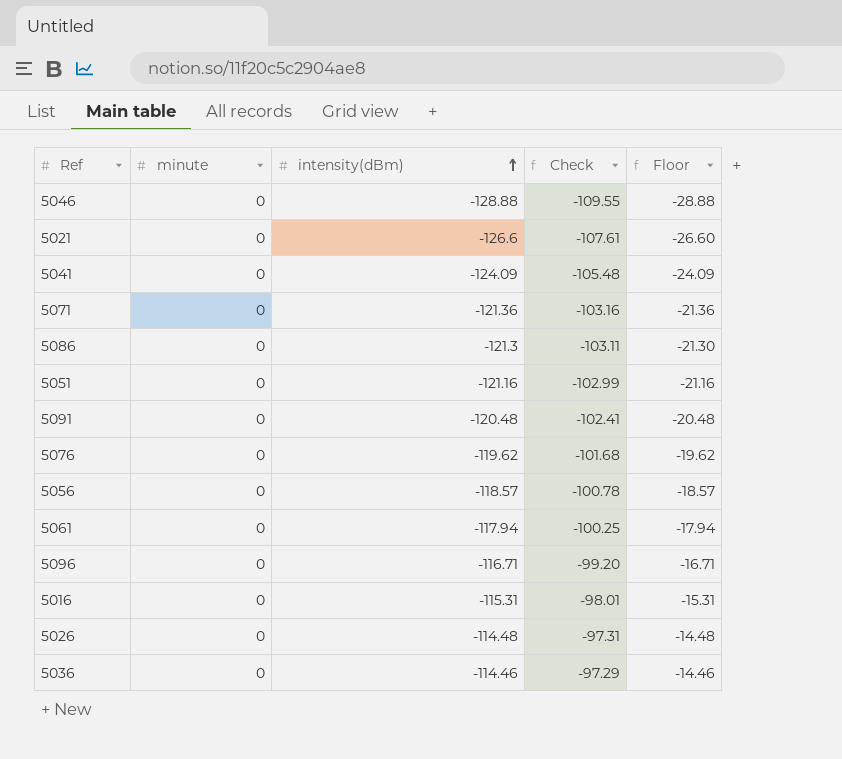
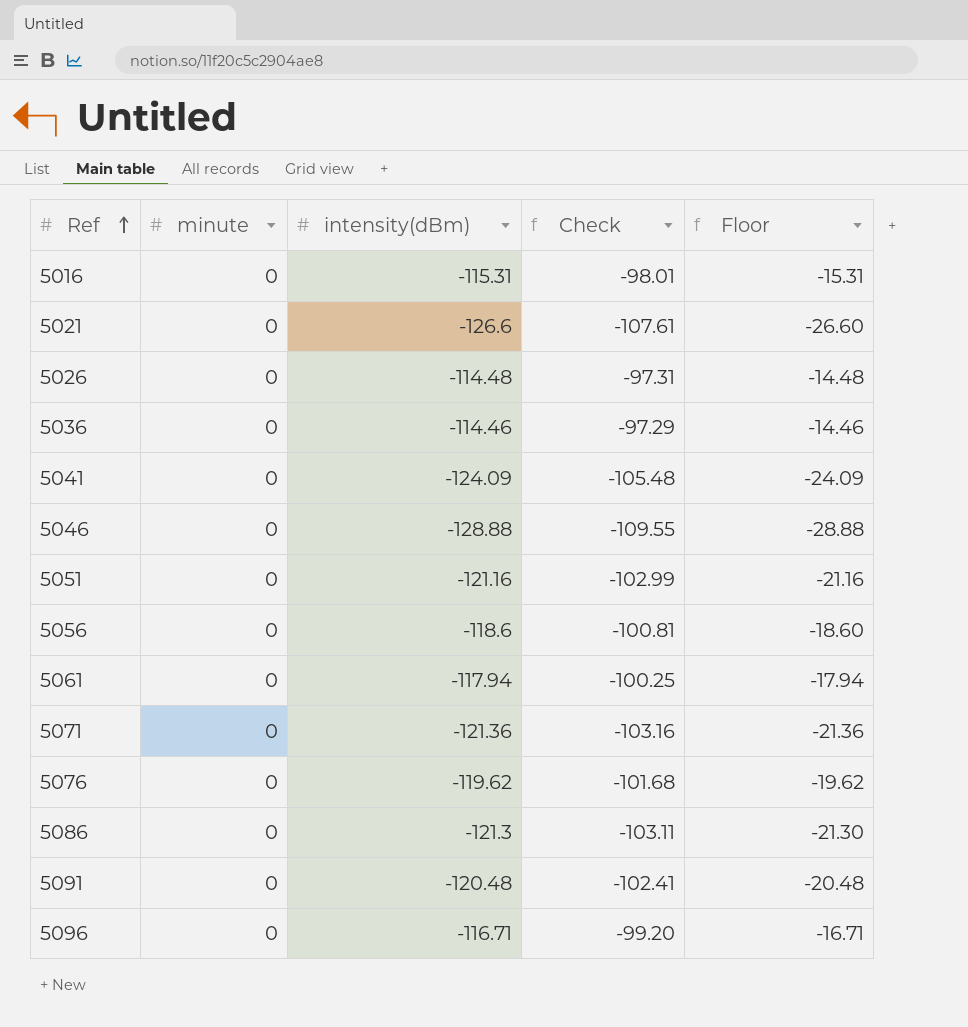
row order: intensity(dBm) ascending -> Ref ascending
5056 | intensity(dBm): -118.57 -> -118.6
5056 | Check: -100.78 -> -100.81
5056 | Floor: -18.57 -> -18.60

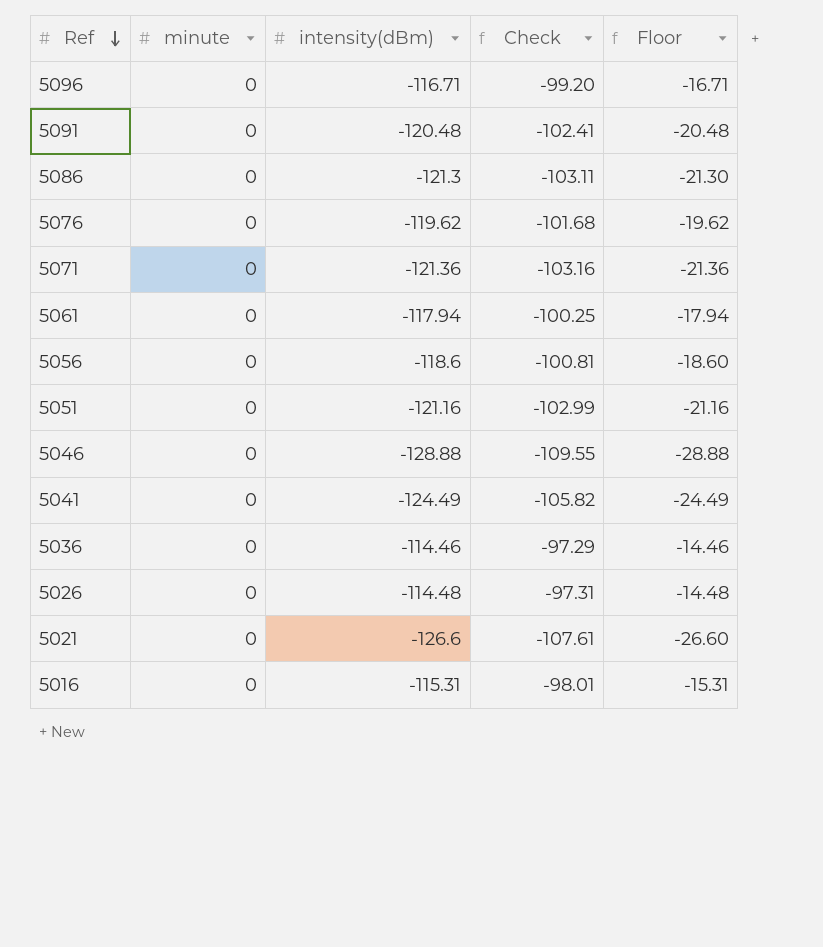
row order: Ref ascending -> Ref descending
5041 | intensity(dBm): -124.09 -> -124.49
5041 | Check: -105.48 -> -105.82
5041 | Floor: -24.09 -> -24.49

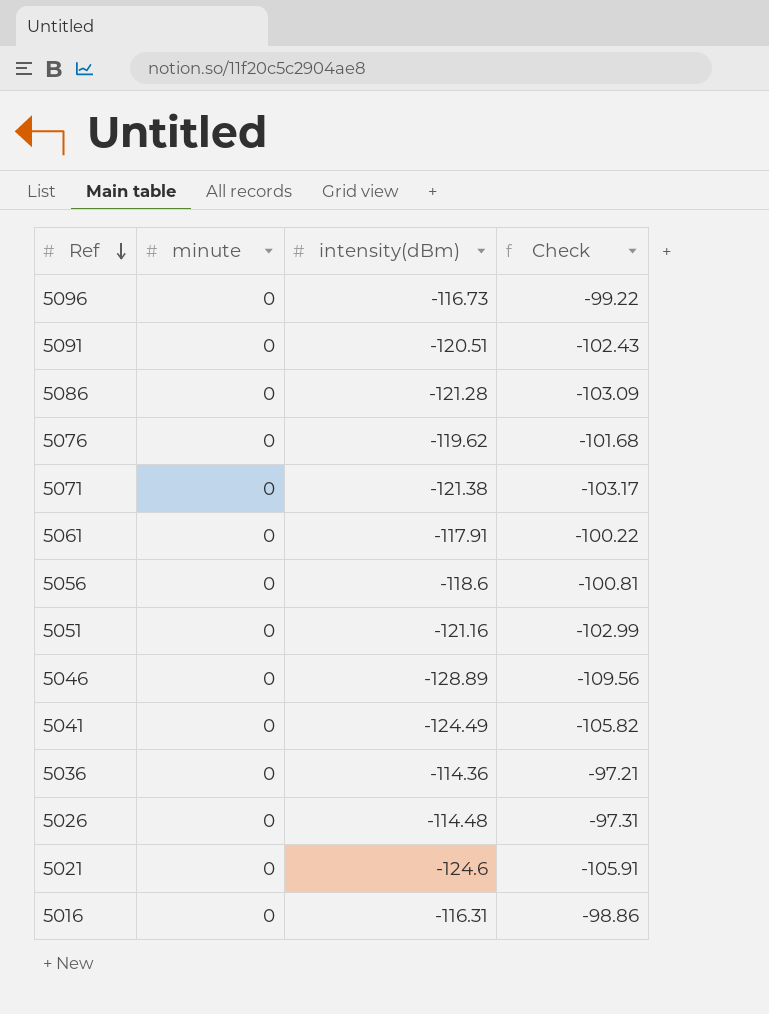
column Floor | formula: [intensity(dBm)] + 100 -> none
5096 | intensity(dBm): -116.71 -> -116.73
5096 | Check: -99.20 -> -99.22
5091 | intensity(dBm): -120.48 -> -120.51
5091 | Check: -102.41 -> -102.43
5086 | intensity(dBm): -121.3 -> -121.28
5086 | Check: -103.11 -> -103.09
5071 | intensity(dBm): -121.36 -> -121.38
5071 | Check: -103.16 -> -103.17
5061 | intensity(dBm): -117.94 -> -117.91
5061 | Check: -100.25 -> -100.22
5046 | intensity(dBm): -128.88 -> -128.89
5046 | Check: -109.55 -> -109.56
5036 | intensity(dBm): -114.46 -> -114.36
5036 | Check: -97.29 -> -97.21
5021 | intensity(dBm): -126.6 -> -124.6
5021 | Check: -107.61 -> -105.91
5016 | intensity(dBm): -115.31 -> -116.31
5016 | Check: -98.01 -> -98.86

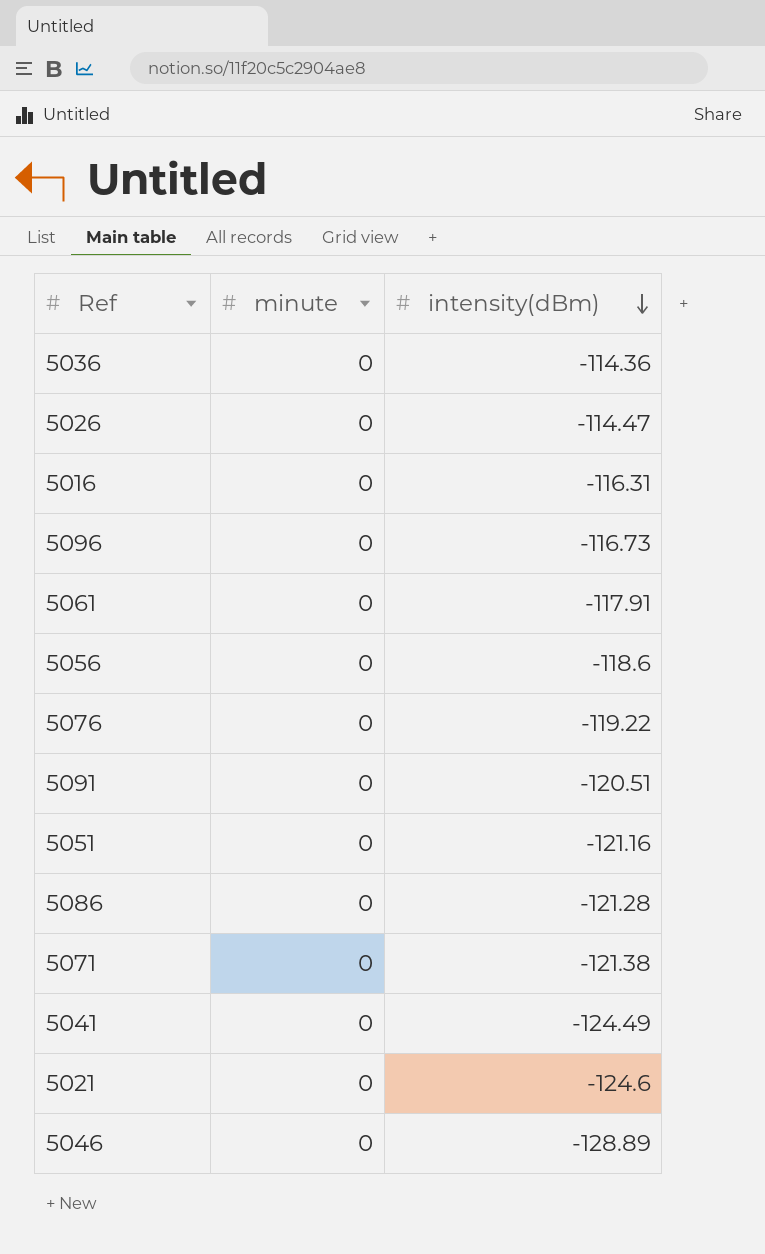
row order: Ref descending -> intensity(dBm) descending
column Check | formula: [intensity(dBm)] * 0.85 -> none
5026 | intensity(dBm): -114.48 -> -114.47
5076 | intensity(dBm): -119.62 -> -119.22

